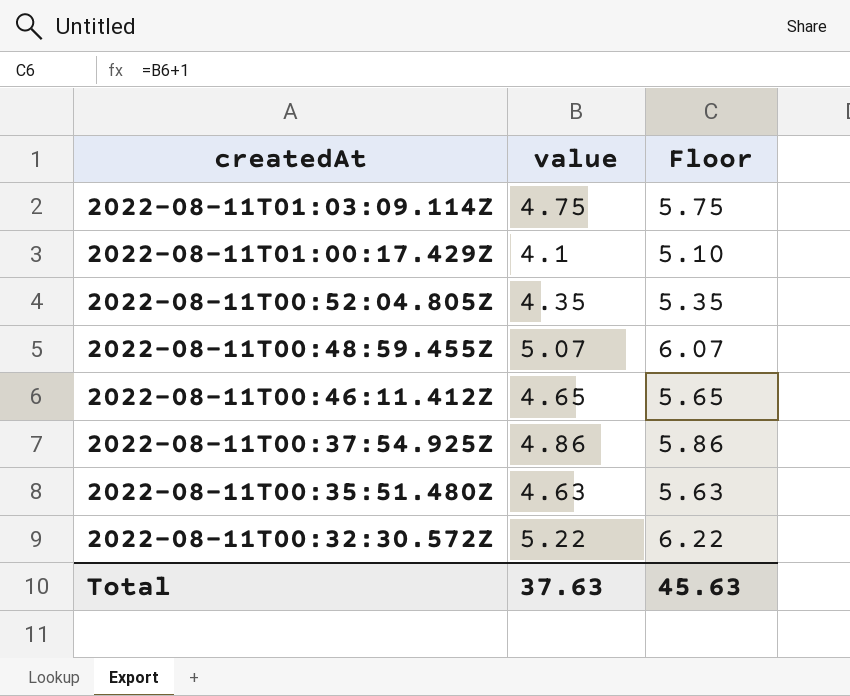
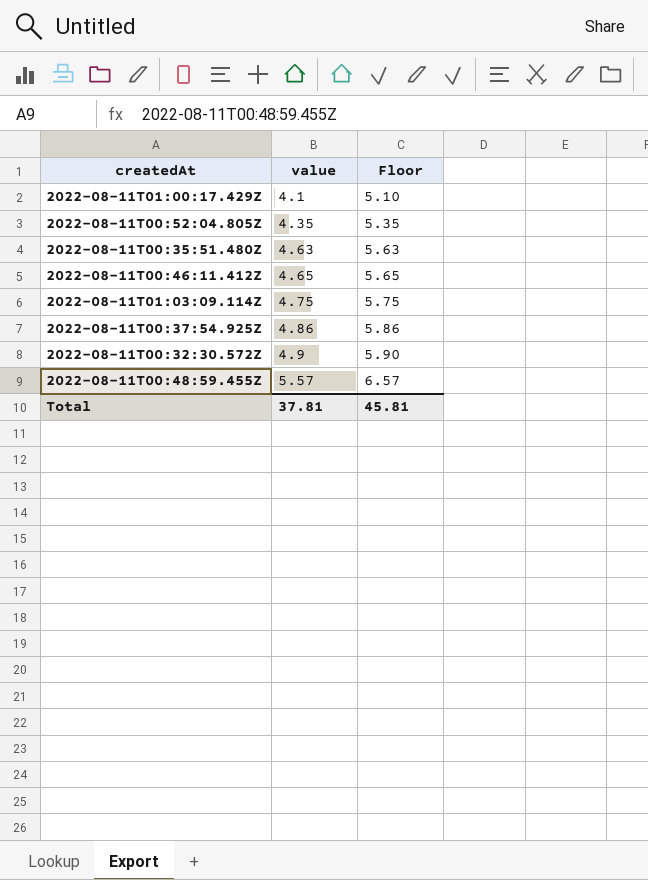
row order: createdAt descending -> value ascending
2022-08-11T00:32:30.572Z | value: 5.22 -> 4.9
2022-08-11T00:32:30.572Z | Floor: 6.22 -> 5.90
2022-08-11T00:48:59.455Z | value: 5.07 -> 5.57
2022-08-11T00:48:59.455Z | Floor: 6.07 -> 6.57
Total | value: 37.63 -> 37.81
Total | Floor: 45.63 -> 45.81

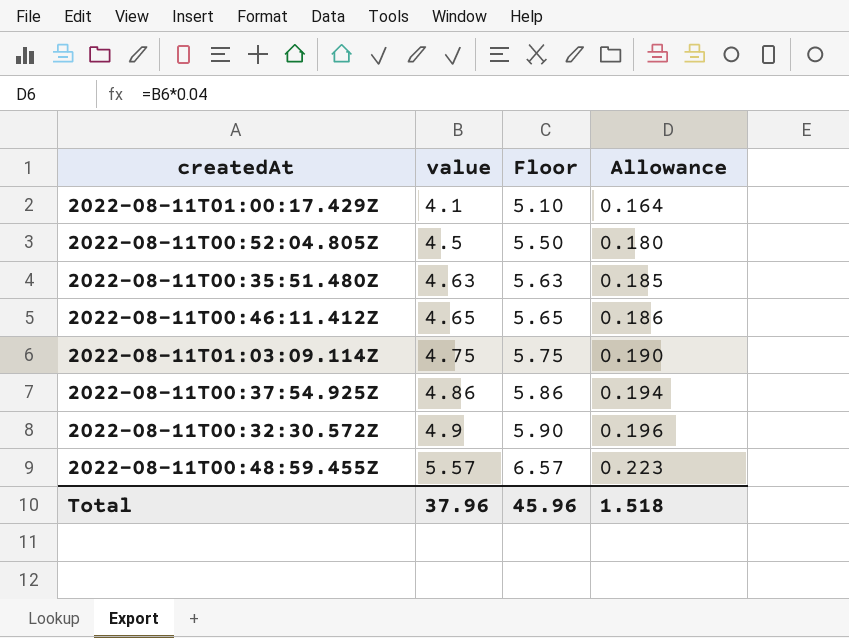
column Allowance | formula: none -> [value] * 0.04
2022-08-11T00:52:04.805Z | value: 4.35 -> 4.5
2022-08-11T00:52:04.805Z | Floor: 5.35 -> 5.50
Total | value: 37.81 -> 37.96
Total | Floor: 45.81 -> 45.96

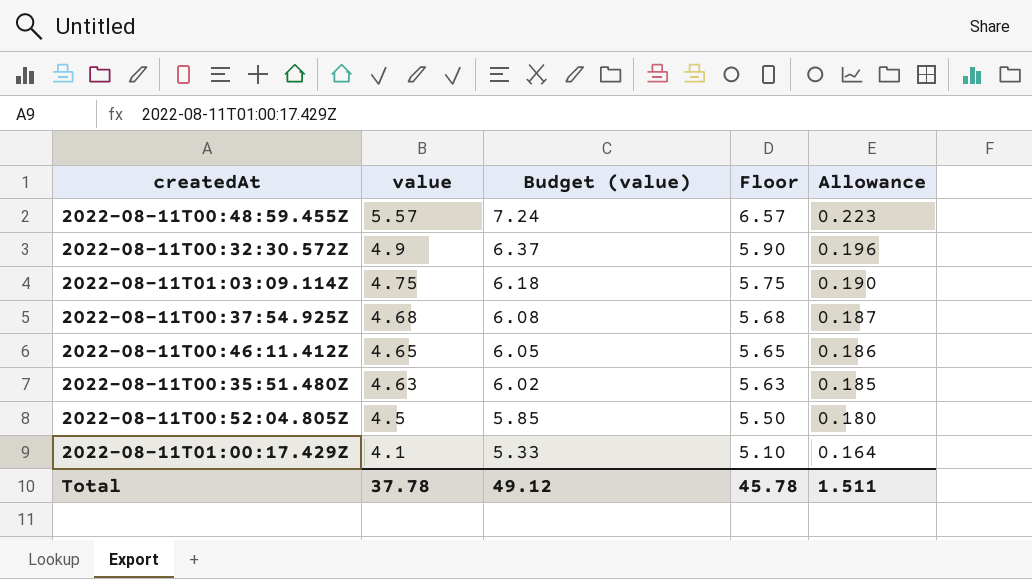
row order: value ascending -> value descending
column Budget (value) | formula: none -> [value] * 1.3
2022-08-11T00:37:54.925Z | value: 4.86 -> 4.68
2022-08-11T00:37:54.925Z | Floor: 5.86 -> 5.68
2022-08-11T00:37:54.925Z | Allowance: 0.194 -> 0.187
Total | value: 37.96 -> 37.78
Total | Floor: 45.96 -> 45.78
Total | Allowance: 1.518 -> 1.511

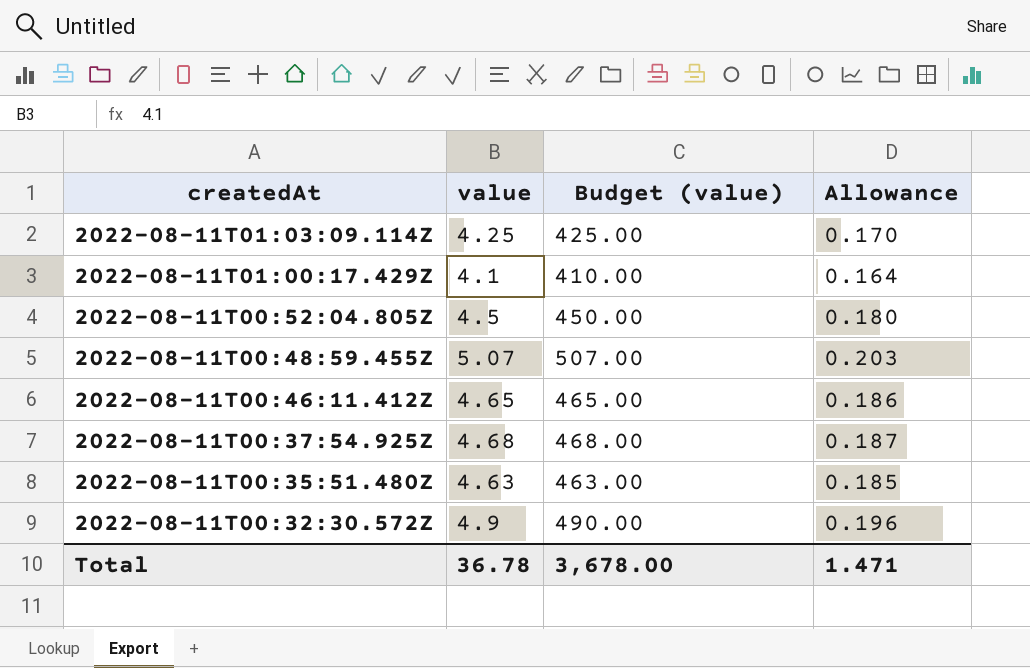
row order: value descending -> createdAt descending
column Floor | formula: [value] + 1 -> none
column Budget (value) | formula: [value] * 1.3 -> [value] * 100
2022-08-11T01:03:09.114Z | value: 4.75 -> 4.25
2022-08-11T01:03:09.114Z | Allowance: 0.190 -> 0.170
2022-08-11T00:48:59.455Z | value: 5.57 -> 5.07
2022-08-11T00:48:59.455Z | Allowance: 0.223 -> 0.203
Total | value: 37.78 -> 36.78
Total | Budget (value): 49.12 -> 3,678.00
Total | Allowance: 1.511 -> 1.471

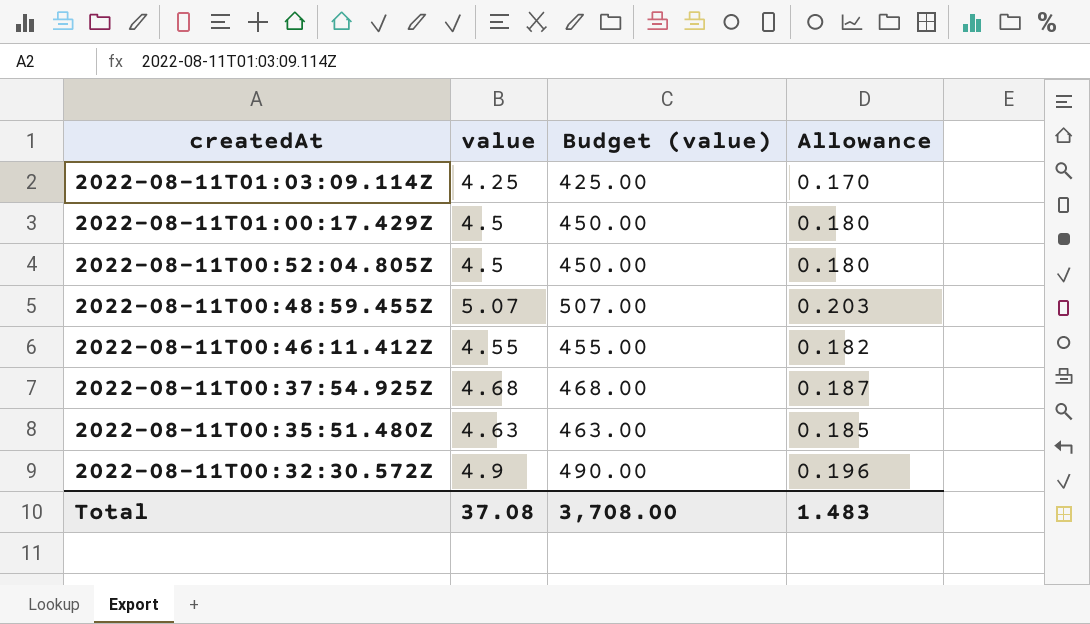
2022-08-11T01:00:17.429Z | value: 4.1 -> 4.5
2022-08-11T01:00:17.429Z | Budget (value): 410.00 -> 450.00
2022-08-11T01:00:17.429Z | Allowance: 0.164 -> 0.180
2022-08-11T00:46:11.412Z | value: 4.65 -> 4.55
2022-08-11T00:46:11.412Z | Budget (value): 465.00 -> 455.00
2022-08-11T00:46:11.412Z | Allowance: 0.186 -> 0.182
Total | value: 36.78 -> 37.08
Total | Budget (value): 3,678.00 -> 3,708.00
Total | Allowance: 1.471 -> 1.483

